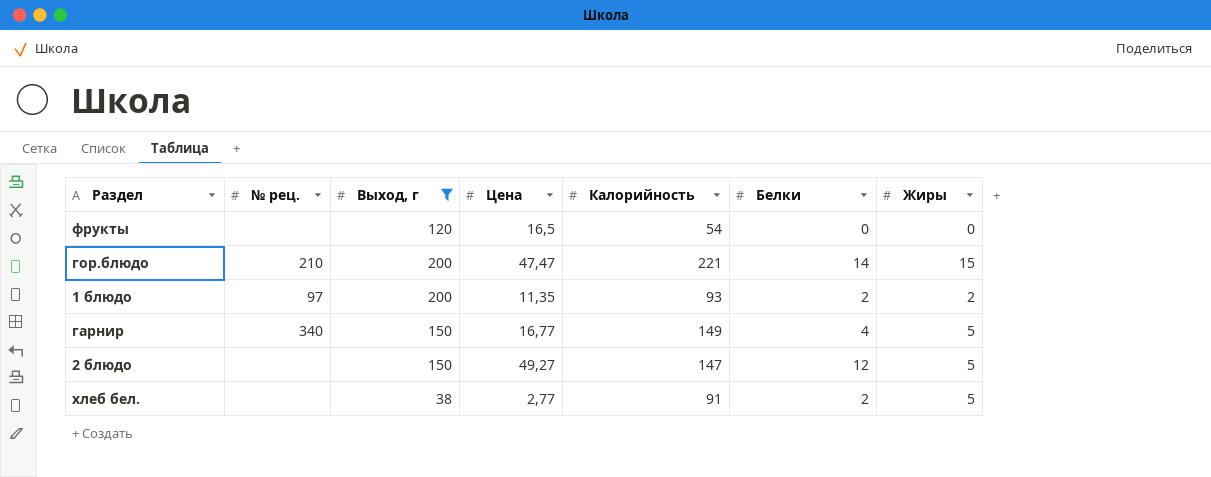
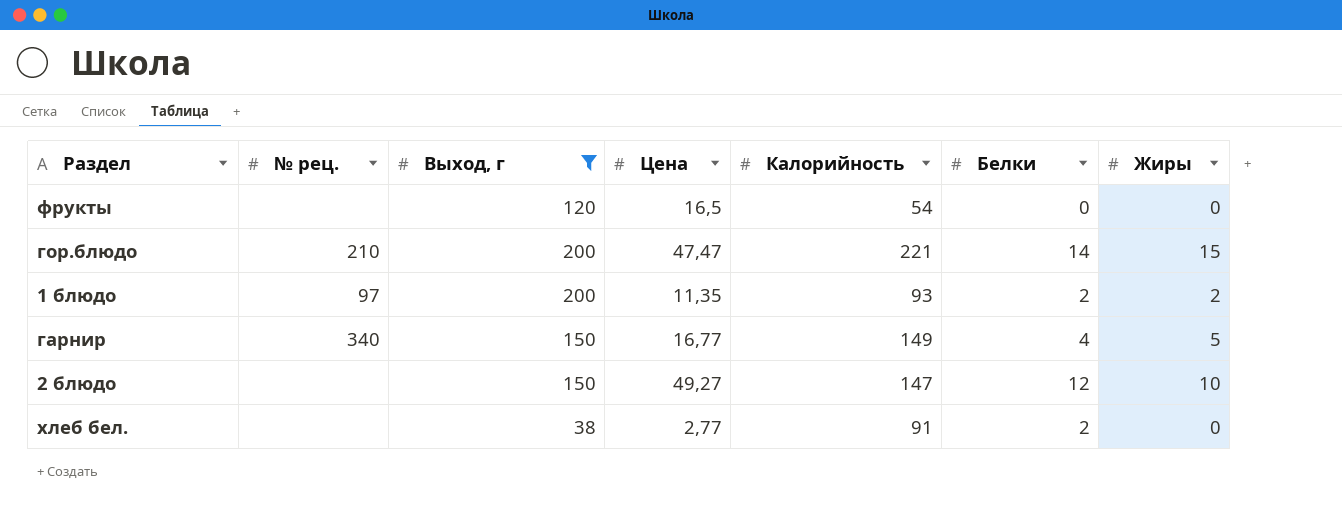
2 блюдо | Жиры: 5 -> 10
хлеб бел. | Жиры: 5 -> 0

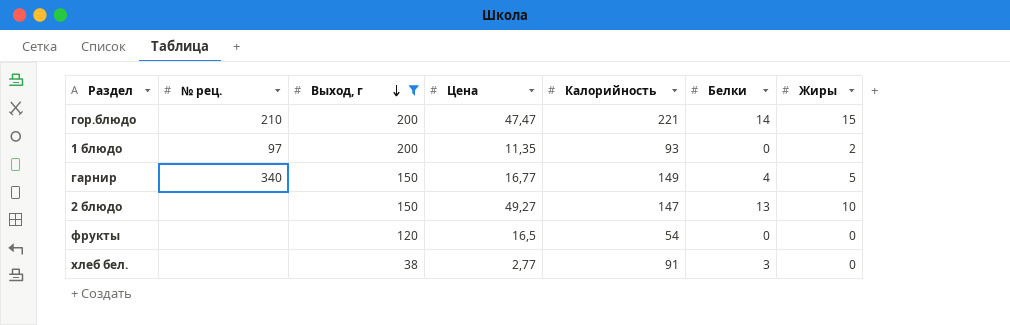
row order: none -> Выход, г descending
1 блюдо | Белки: 2 -> 0
2 блюдо | Белки: 12 -> 13
хлеб бел. | Белки: 2 -> 3

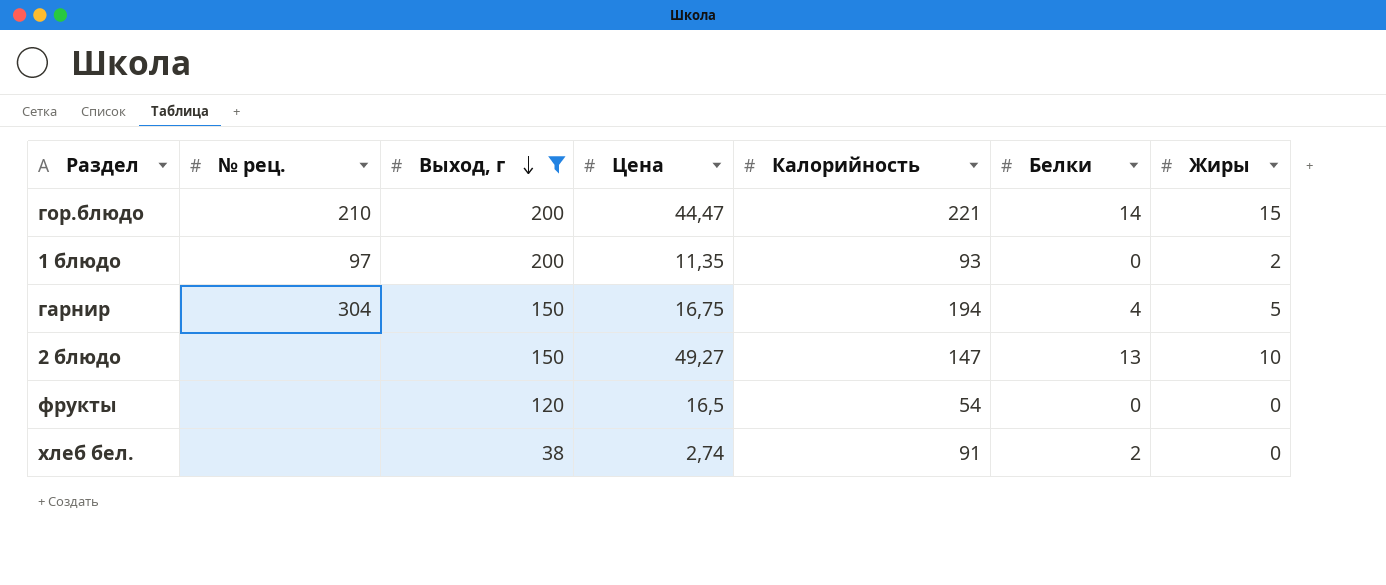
гор.блюдо | Цена: 47,47 -> 44,47
гарнир | № рец.: 340 -> 304
гарнир | Цена: 16,77 -> 16,75
гарнир | Калорийность: 149 -> 194
хлеб бел. | Цена: 2,77 -> 2,74
хлеб бел. | Белки: 3 -> 2

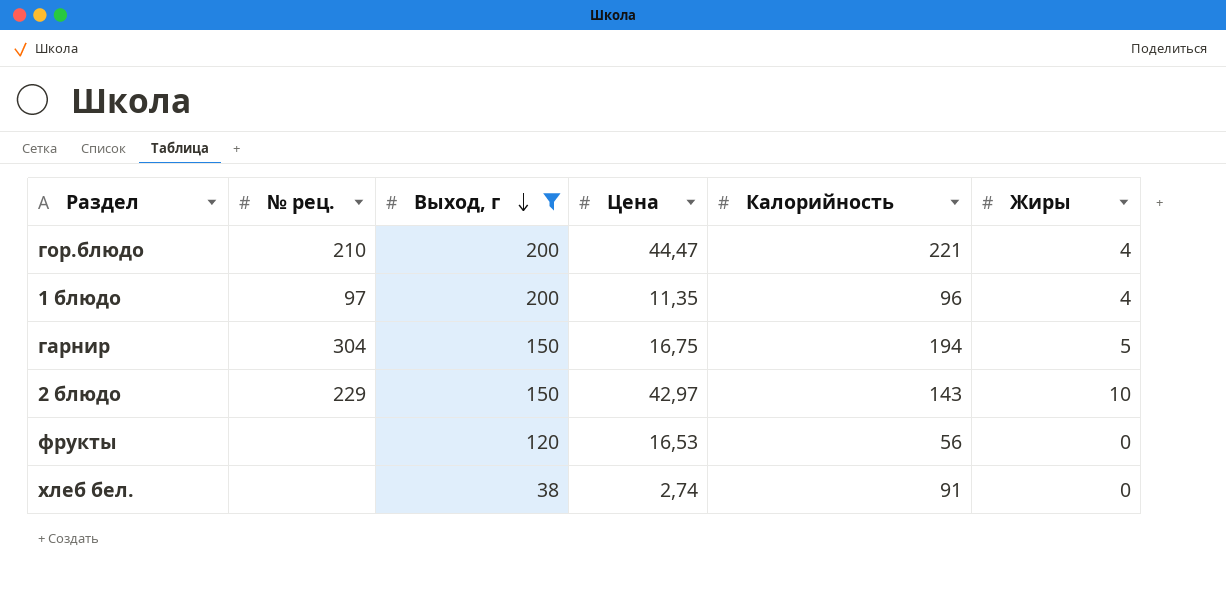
column Белки | position: 6 -> none
гор.блюдо | Жиры: 15 -> 4
1 блюдо | Калорийность: 93 -> 96
1 блюдо | Жиры: 2 -> 4
2 блюдо | № рец.: none -> 229
2 блюдо | Цена: 49,27 -> 42,97
2 блюдо | Калорийность: 147 -> 143
фрукты | Цена: 16,5 -> 16,53
фрукты | Калорийность: 54 -> 56

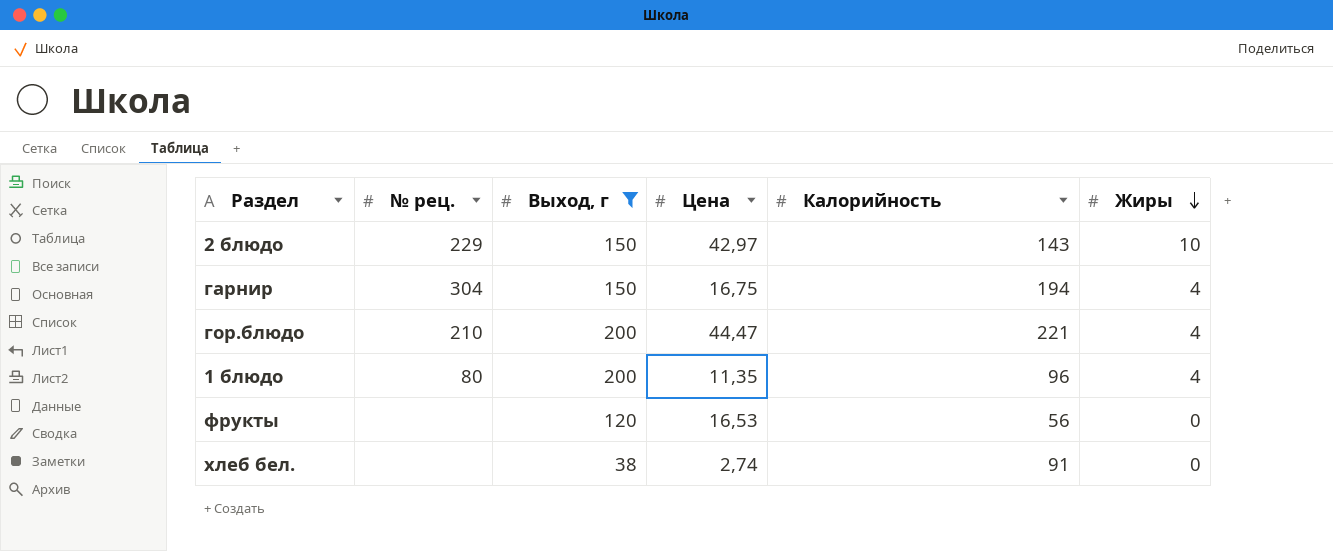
row order: Выход, г descending -> Жиры descending
гарнир | Жиры: 5 -> 4
1 блюдо | № рец.: 97 -> 80

